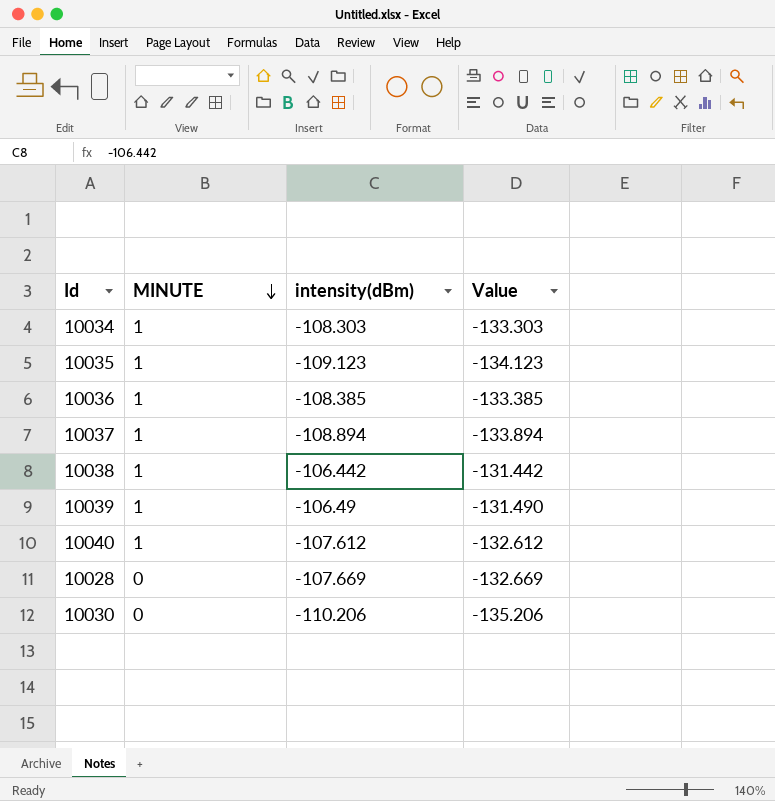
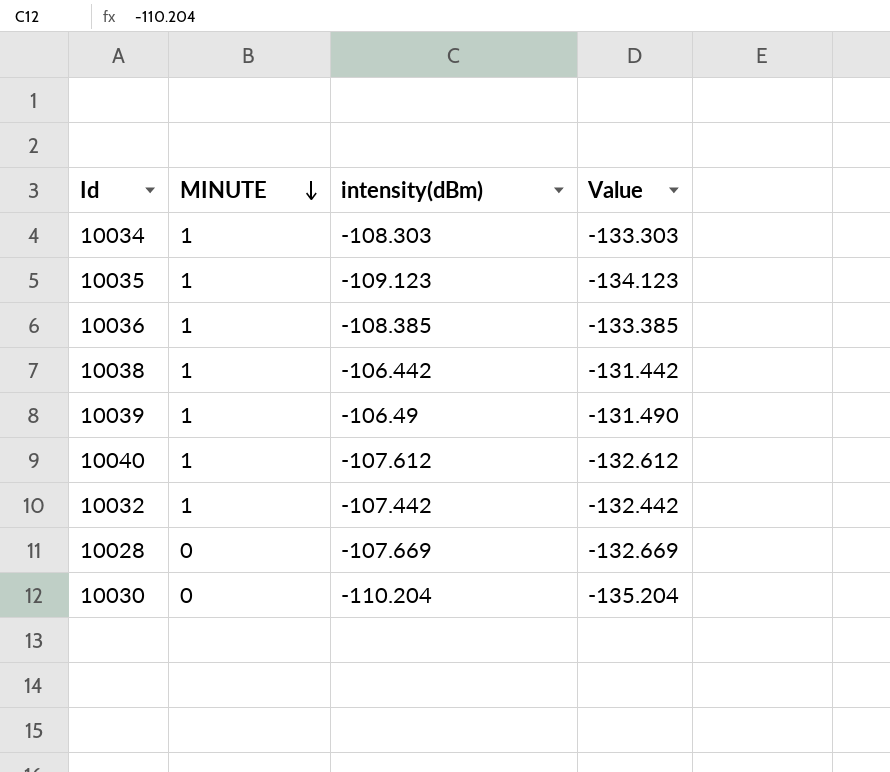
row 10037: 1 | -108.894 | -133.894 -> none
row 10032: none -> 1 | -107.442 | -132.442
10030 | intensity(dBm): -110.206 -> -110.204
10030 | Value: -135.206 -> -135.204

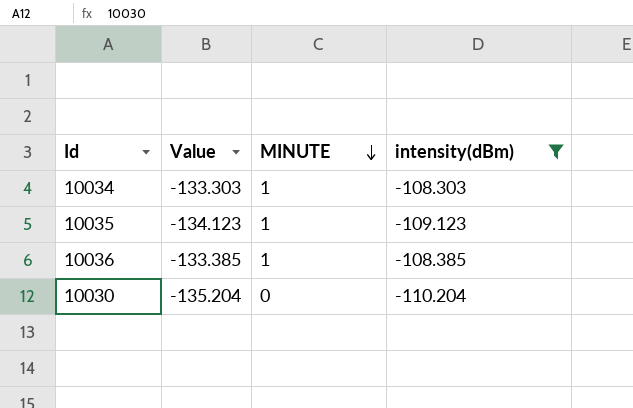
filter: none -> intensity(dBm) <= -108.303
column Value | position: 4 -> 2

